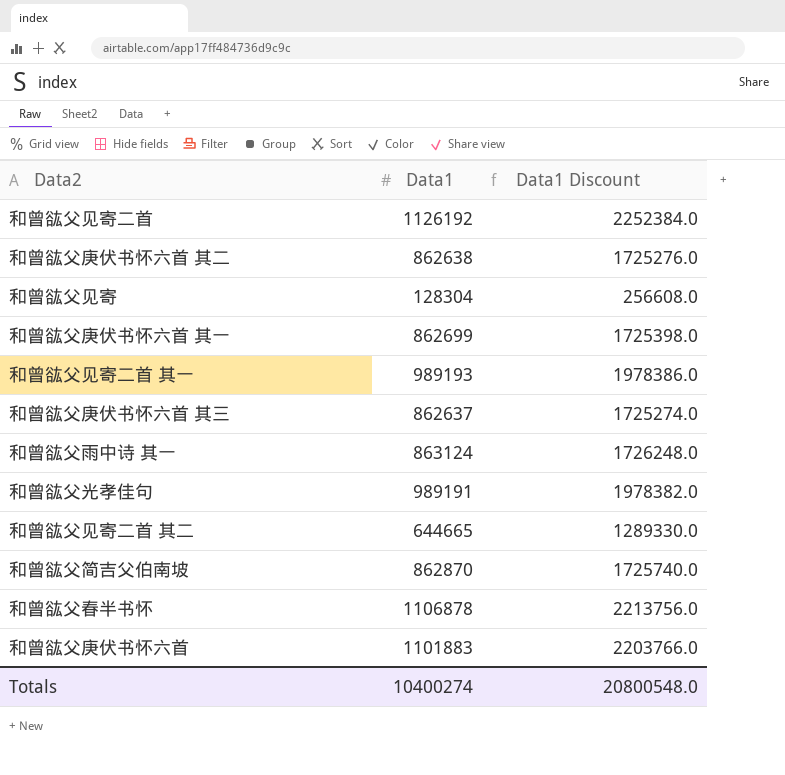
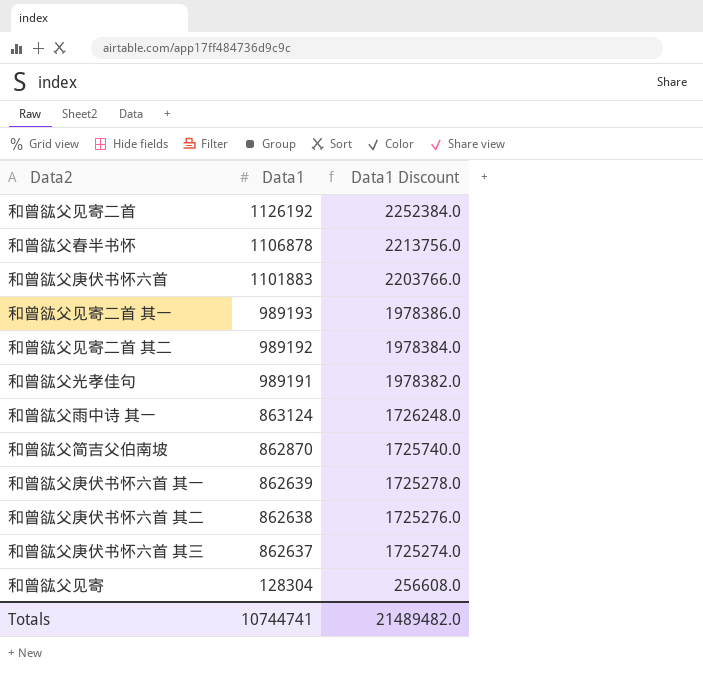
row order: none -> Data1 descending
和曾谹父见寄二首 其二 | Data1: 644665 -> 989192
和曾谹父见寄二首 其二 | Data1 Discount: 1289330.0 -> 1978384.0
和曾谹父庚伏书怀六首 其一 | Data1: 862699 -> 862639
和曾谹父庚伏书怀六首 其一 | Data1 Discount: 1725398.0 -> 1725278.0
Totals | Data1: 10400274 -> 10744741
Totals | Data1 Discount: 20800548.0 -> 21489482.0

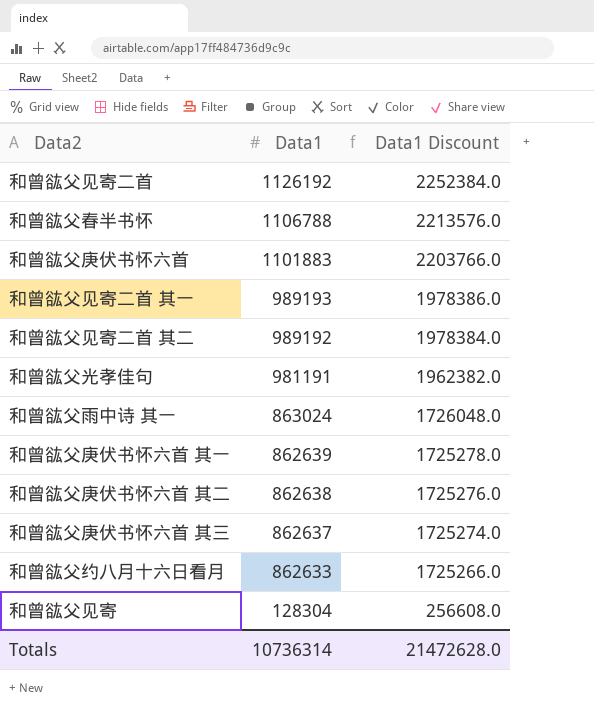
row 和曾谹父简吉父伯南坡: 862870 | 1725740.0 -> none
和曾谹父春半书怀 | Data1: 1106878 -> 1106788
和曾谹父春半书怀 | Data1 Discount: 2213756.0 -> 2213576.0
和曾谹父光孝佳句 | Data1: 989191 -> 981191
和曾谹父光孝佳句 | Data1 Discount: 1978382.0 -> 1962382.0
和曾谹父雨中诗 其一 | Data1: 863124 -> 863024
和曾谹父雨中诗 其一 | Data1 Discount: 1726248.0 -> 1726048.0
row 和曾谹父约八月十六日看月: none -> 862633 | 1725266.0
Totals | Data1: 10744741 -> 10736314
Totals | Data1 Discount: 21489482.0 -> 21472628.0

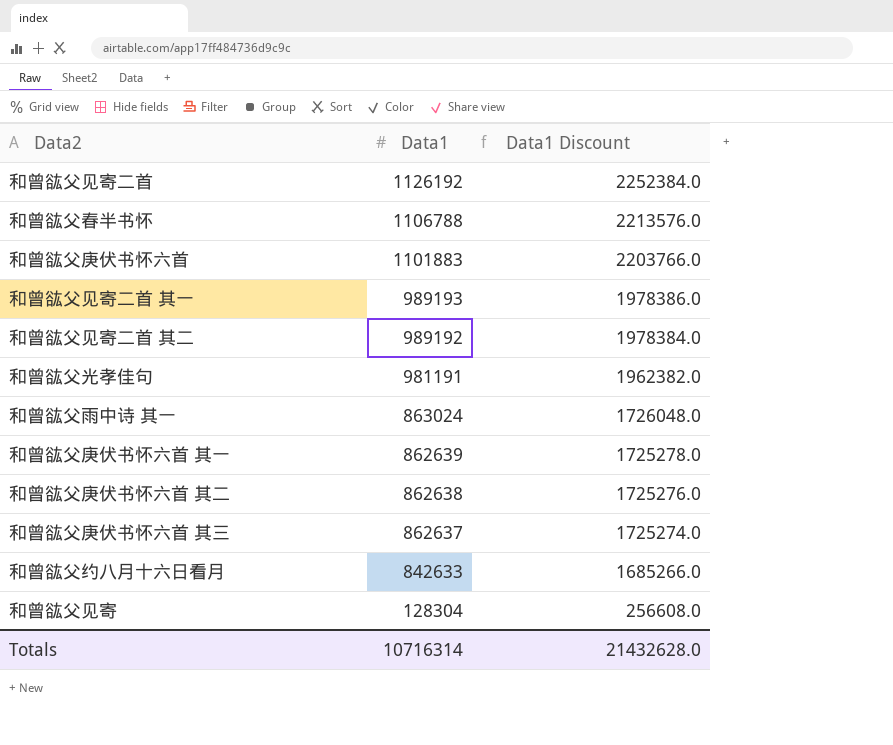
和曾谹父约八月十六日看月 | Data1: 862633 -> 842633
和曾谹父约八月十六日看月 | Data1 Discount: 1725266.0 -> 1685266.0
Totals | Data1: 10736314 -> 10716314
Totals | Data1 Discount: 21472628.0 -> 21432628.0

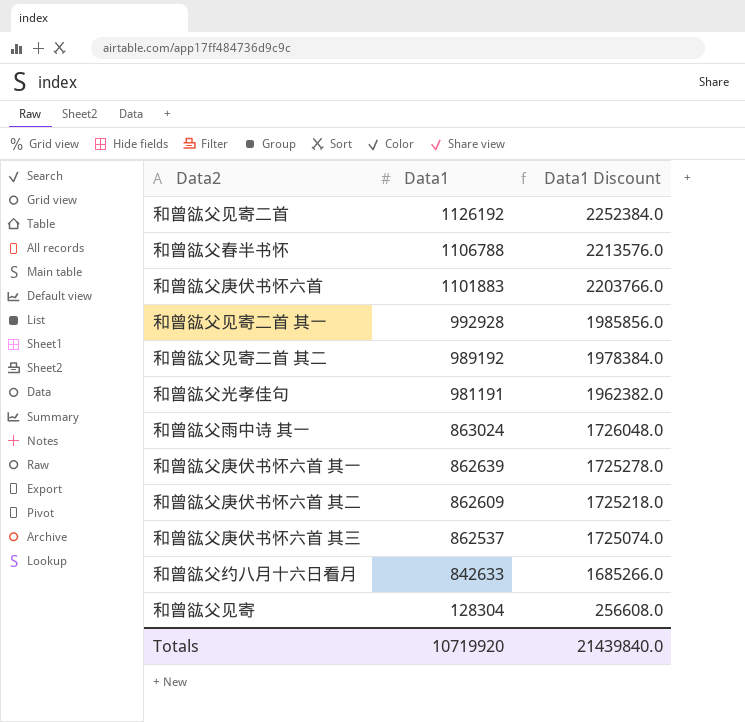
和曾谹父见寄二首 其一 | Data1: 989193 -> 992928
和曾谹父见寄二首 其一 | Data1 Discount: 1978386.0 -> 1985856.0
和曾谹父庚伏书怀六首 其二 | Data1: 862638 -> 862609
和曾谹父庚伏书怀六首 其二 | Data1 Discount: 1725276.0 -> 1725218.0
和曾谹父庚伏书怀六首 其三 | Data1: 862637 -> 862537
和曾谹父庚伏书怀六首 其三 | Data1 Discount: 1725274.0 -> 1725074.0
Totals | Data1: 10716314 -> 10719920
Totals | Data1 Discount: 21432628.0 -> 21439840.0

